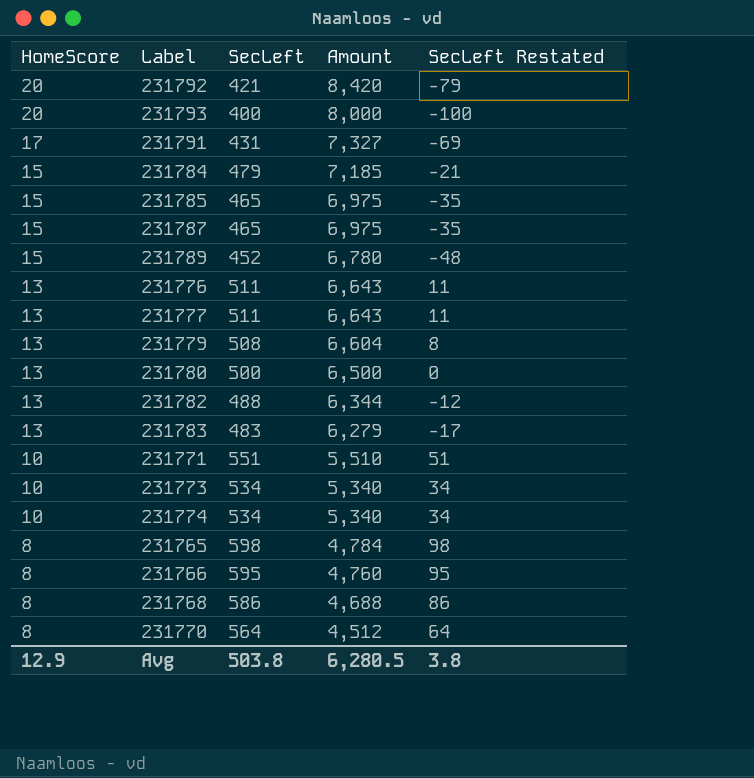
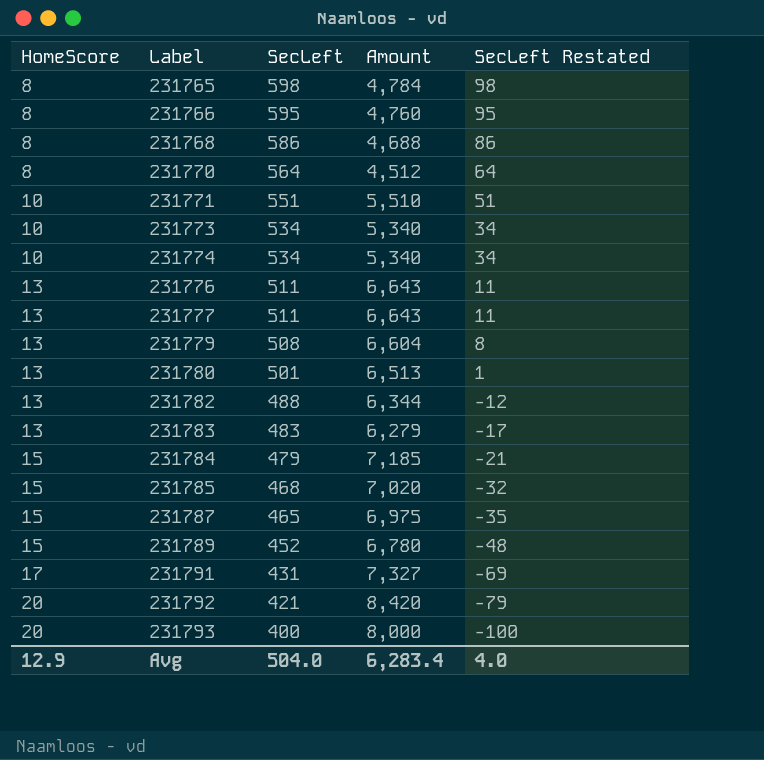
row order: HomeScore descending -> HomeScore ascending
231780 | SecLeft: 500 -> 501
231780 | Amount: 6,500 -> 6,513
231780 | SecLeft Restated: 0 -> 1
231785 | SecLeft: 465 -> 468
231785 | Amount: 6,975 -> 7,020
231785 | SecLeft Restated: -35 -> -32
Avg | SecLeft: 503.8 -> 504.0
Avg | Amount: 6,280.5 -> 6,283.4
Avg | SecLeft Restated: 3.8 -> 4.0

